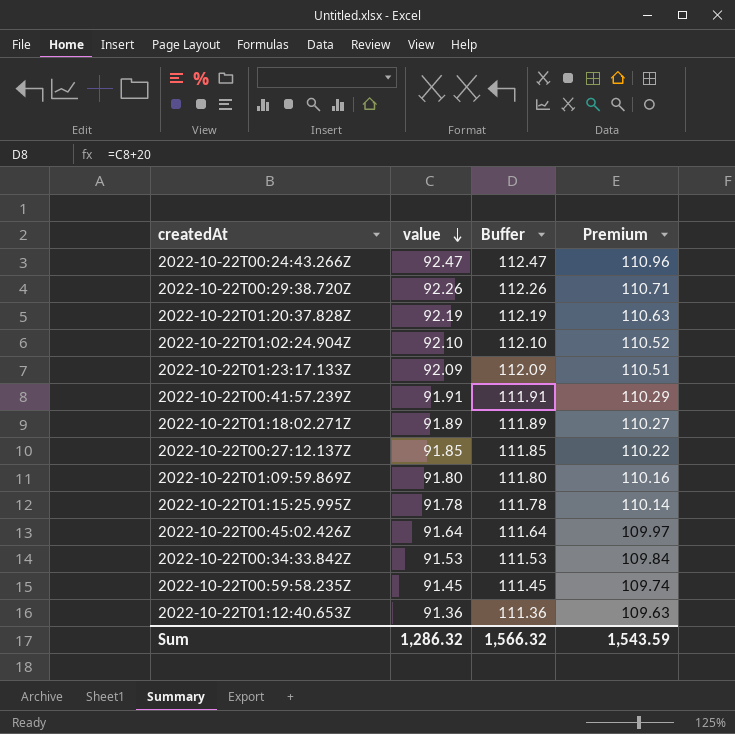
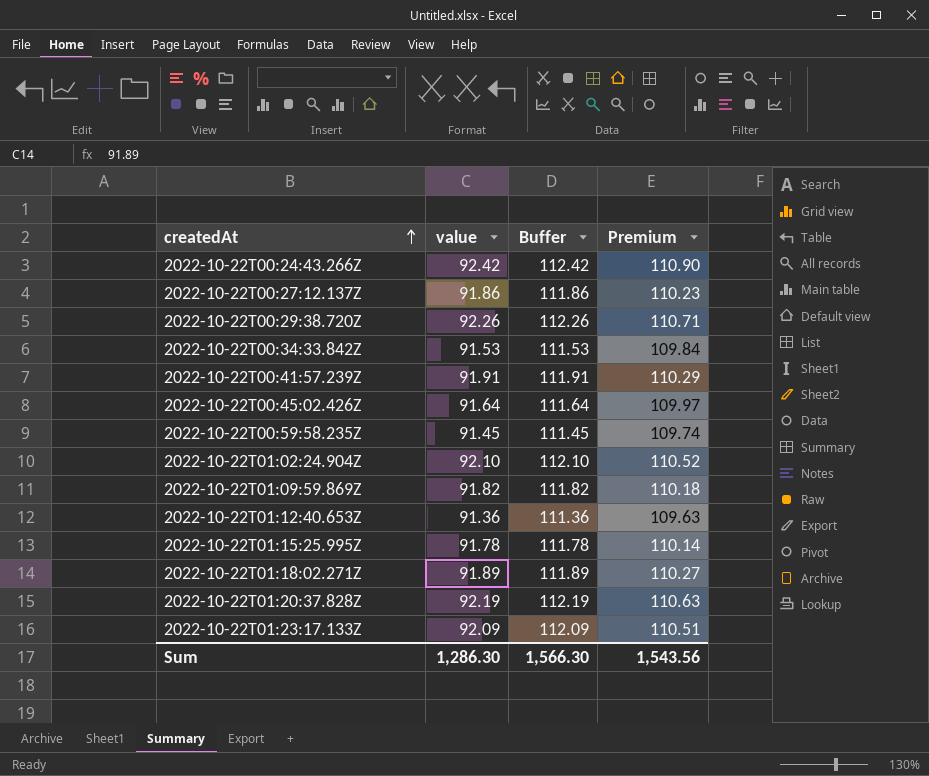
row order: value descending -> createdAt ascending
2022-10-22T00:24:43.266Z | value: 92.47 -> 92.42
2022-10-22T00:24:43.266Z | Buffer: 112.47 -> 112.42
2022-10-22T00:24:43.266Z | Premium: 110.96 -> 110.90
2022-10-22T00:27:12.137Z | value: 91.85 -> 91.86
2022-10-22T00:27:12.137Z | Buffer: 111.85 -> 111.86
2022-10-22T00:27:12.137Z | Premium: 110.22 -> 110.23
2022-10-22T01:09:59.869Z | value: 91.80 -> 91.82
2022-10-22T01:09:59.869Z | Buffer: 111.80 -> 111.82
2022-10-22T01:09:59.869Z | Premium: 110.16 -> 110.18
Sum | value: 1,286.32 -> 1,286.30
Sum | Buffer: 1,566.32 -> 1,566.30
Sum | Premium: 1,543.59 -> 1,543.56

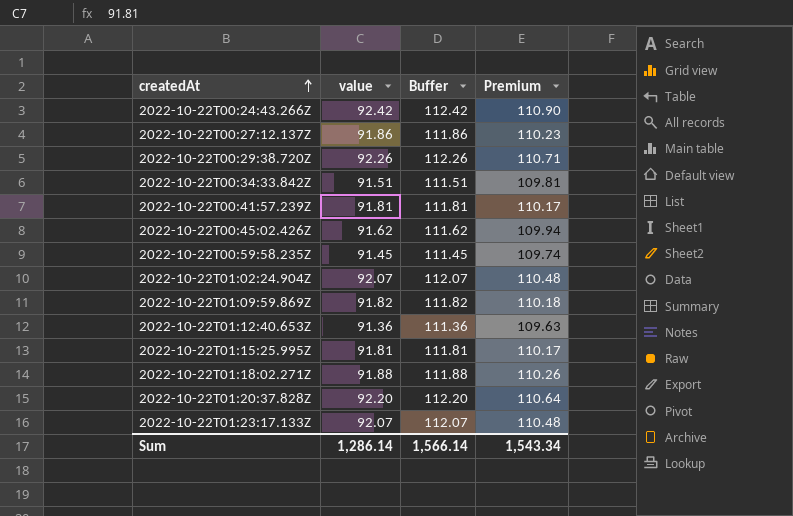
2022-10-22T00:34:33.842Z | value: 91.53 -> 91.51
2022-10-22T00:34:33.842Z | Buffer: 111.53 -> 111.51
2022-10-22T00:34:33.842Z | Premium: 109.84 -> 109.81
2022-10-22T00:41:57.239Z | value: 91.91 -> 91.81
2022-10-22T00:41:57.239Z | Buffer: 111.91 -> 111.81
2022-10-22T00:41:57.239Z | Premium: 110.29 -> 110.17
2022-10-22T00:45:02.426Z | value: 91.64 -> 91.62
2022-10-22T00:45:02.426Z | Buffer: 111.64 -> 111.62
2022-10-22T00:45:02.426Z | Premium: 109.97 -> 109.94
2022-10-22T01:02:24.904Z | value: 92.10 -> 92.07
2022-10-22T01:02:24.904Z | Buffer: 112.10 -> 112.07
2022-10-22T01:02:24.904Z | Premium: 110.52 -> 110.48
2022-10-22T01:15:25.995Z | value: 91.78 -> 91.81
2022-10-22T01:15:25.995Z | Buffer: 111.78 -> 111.81
2022-10-22T01:15:25.995Z | Premium: 110.14 -> 110.17
2022-10-22T01:18:02.271Z | value: 91.89 -> 91.88
2022-10-22T01:18:02.271Z | Buffer: 111.89 -> 111.88
2022-10-22T01:18:02.271Z | Premium: 110.27 -> 110.26
2022-10-22T01:20:37.828Z | value: 92.19 -> 92.20
2022-10-22T01:20:37.828Z | Buffer: 112.19 -> 112.20
2022-10-22T01:20:37.828Z | Premium: 110.63 -> 110.64
2022-10-22T01:23:17.133Z | value: 92.09 -> 92.07
2022-10-22T01:23:17.133Z | Buffer: 112.09 -> 112.07
2022-10-22T01:23:17.133Z | Premium: 110.51 -> 110.48
Sum | value: 1,286.30 -> 1,286.14
Sum | Buffer: 1,566.30 -> 1,566.14
Sum | Premium: 1,543.56 -> 1,543.34

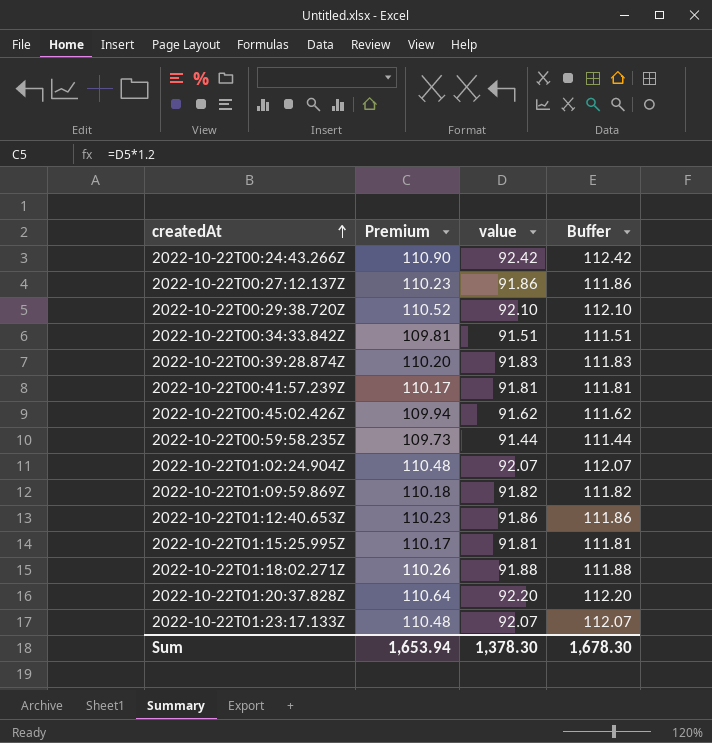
column Premium | position: 4 -> 2
2022-10-22T00:29:38.720Z | Premium: 110.71 -> 110.52
2022-10-22T00:29:38.720Z | value: 92.26 -> 92.10
2022-10-22T00:29:38.720Z | Buffer: 112.26 -> 112.10
row 2022-10-22T00:39:28.874Z: none -> 110.20 | 91.83 | 111.83
2022-10-22T00:59:58.235Z | Premium: 109.74 -> 109.73
2022-10-22T00:59:58.235Z | value: 91.45 -> 91.44
2022-10-22T00:59:58.235Z | Buffer: 111.45 -> 111.44
2022-10-22T01:12:40.653Z | Premium: 109.63 -> 110.23
2022-10-22T01:12:40.653Z | value: 91.36 -> 91.86
2022-10-22T01:12:40.653Z | Buffer: 111.36 -> 111.86
Sum | Premium: 1,543.34 -> 1,653.94
Sum | value: 1,286.14 -> 1,378.30
Sum | Buffer: 1,566.14 -> 1,678.30

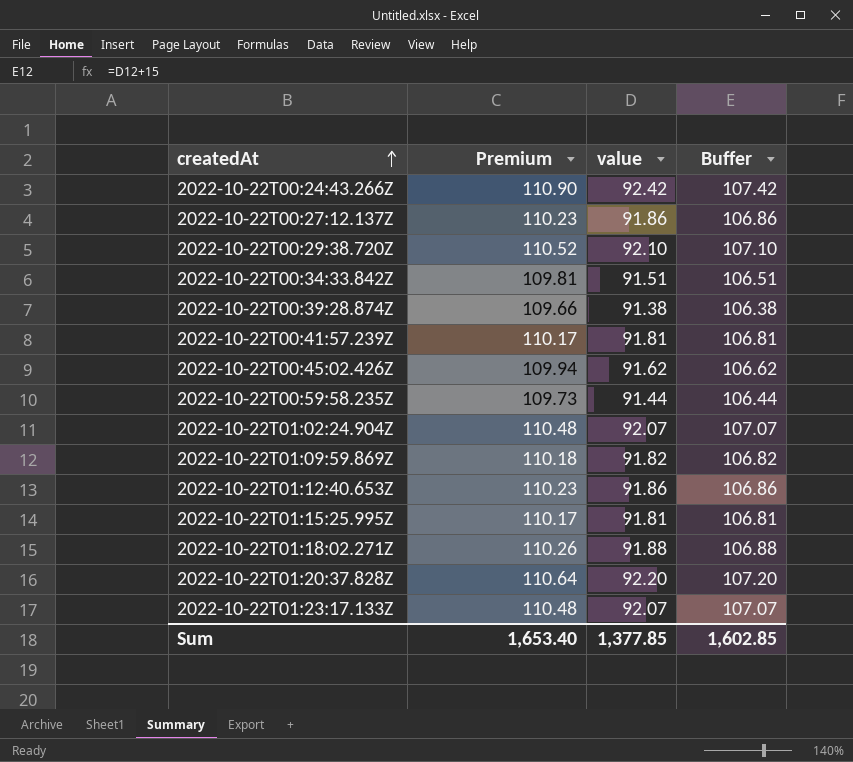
column Buffer | formula: [value] + 20 -> [value] + 15
2022-10-22T00:39:28.874Z | Premium: 110.20 -> 109.66
2022-10-22T00:39:28.874Z | value: 91.83 -> 91.38
Sum | Premium: 1,653.94 -> 1,653.40
Sum | value: 1,378.30 -> 1,377.85
Sum | Buffer: 1,678.30 -> 1,602.85

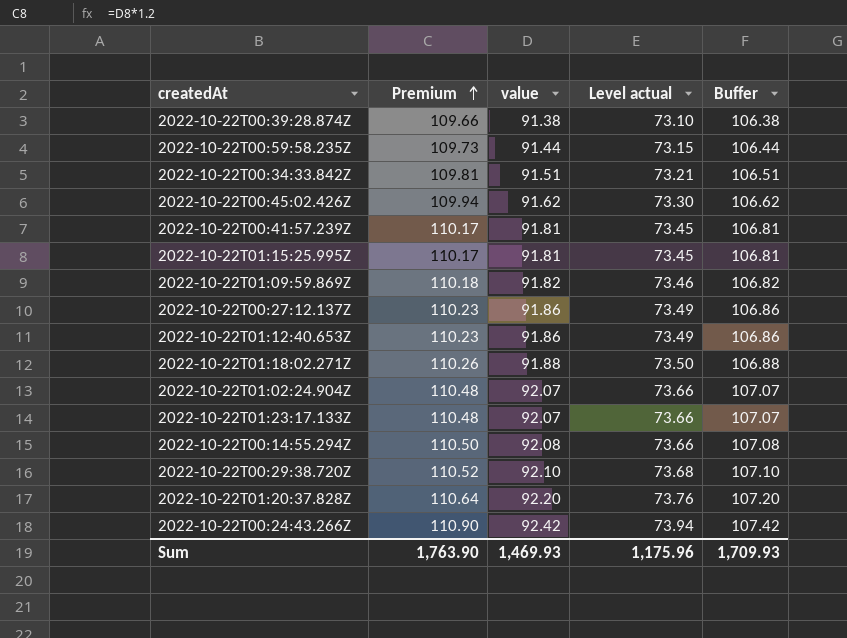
row order: createdAt ascending -> Premium ascending
column Level actual | formula: none -> [value] * 0.8
row 2022-10-22T00:14:55.294Z: none -> 110.50 | 92.08 | 73.66 | 107.08
Sum | Premium: 1,653.40 -> 1,763.90
Sum | value: 1,377.85 -> 1,469.93
Sum | Buffer: 1,602.85 -> 1,709.93

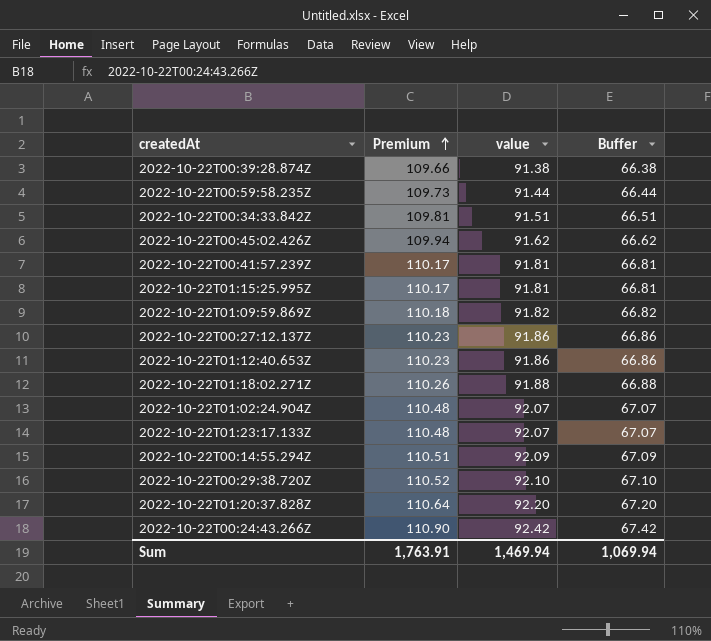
column Level actual | formula: [value] * 0.8 -> none
column Buffer | formula: [value] + 15 -> [value] - 25
2022-10-22T00:14:55.294Z | Premium: 110.50 -> 110.51
2022-10-22T00:14:55.294Z | value: 92.08 -> 92.09
Sum | Premium: 1,763.90 -> 1,763.91
Sum | value: 1,469.93 -> 1,469.94
Sum | Buffer: 1,709.93 -> 1,069.94

